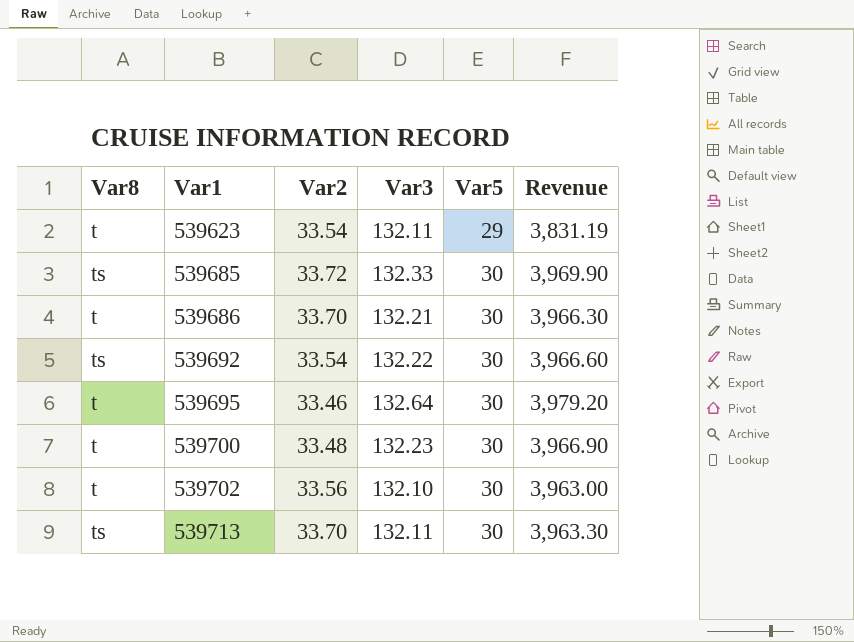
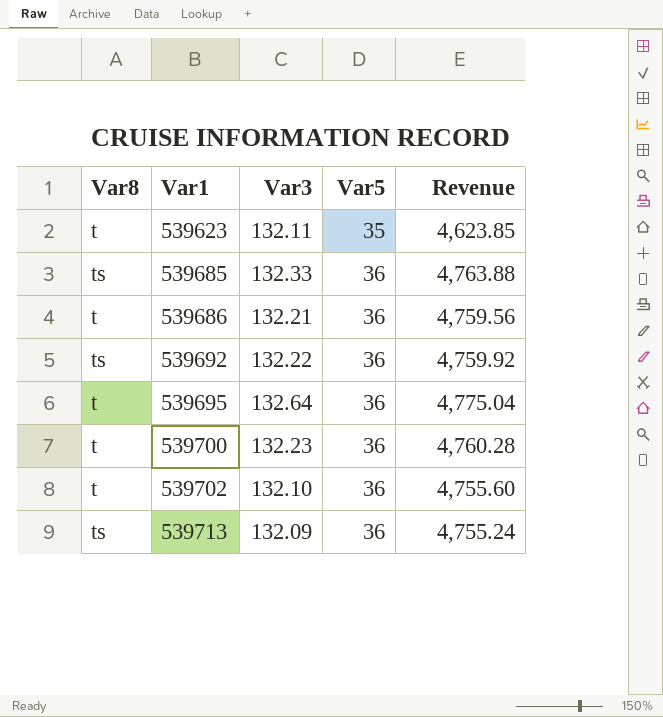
column Var2 | position: 3 -> none
539623 | Var5: 29 -> 35
539623 | Revenue: 3,831.19 -> 4,623.85
539685 | Var5: 30 -> 36
539685 | Revenue: 3,969.90 -> 4,763.88
539686 | Var5: 30 -> 36
539686 | Revenue: 3,966.30 -> 4,759.56
539692 | Var5: 30 -> 36
539692 | Revenue: 3,966.60 -> 4,759.92
539695 | Var5: 30 -> 36
539695 | Revenue: 3,979.20 -> 4,775.04
539700 | Var5: 30 -> 36
539700 | Revenue: 3,966.90 -> 4,760.28
539702 | Var5: 30 -> 36
539702 | Revenue: 3,963.00 -> 4,755.60
539713 | Var3: 132.11 -> 132.09
539713 | Var5: 30 -> 36
539713 | Revenue: 3,963.30 -> 4,755.24

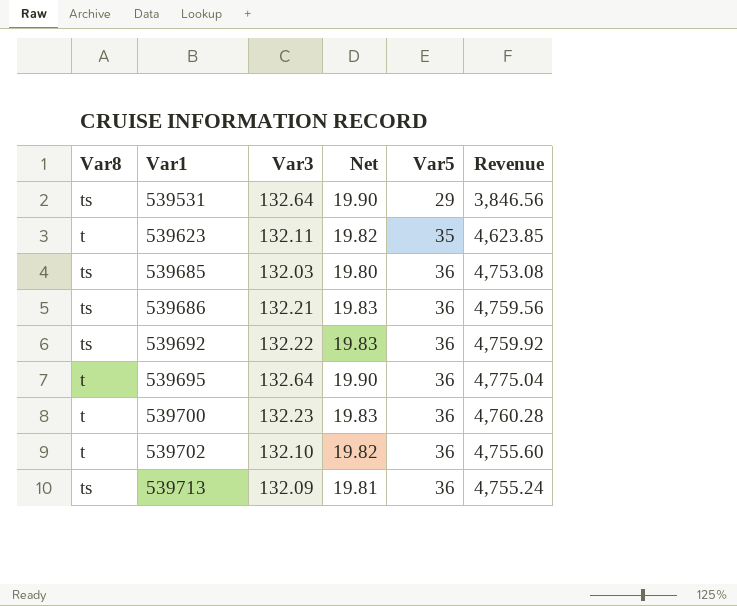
column Net | formula: none -> [Var3] * 0.15
row 539531: none -> ts | 132.64 | 19.90 | 29 | 3,846.56
539685 | Var3: 132.33 -> 132.03
539685 | Revenue: 4,763.88 -> 4,753.08
539686 | Var8: t -> ts

